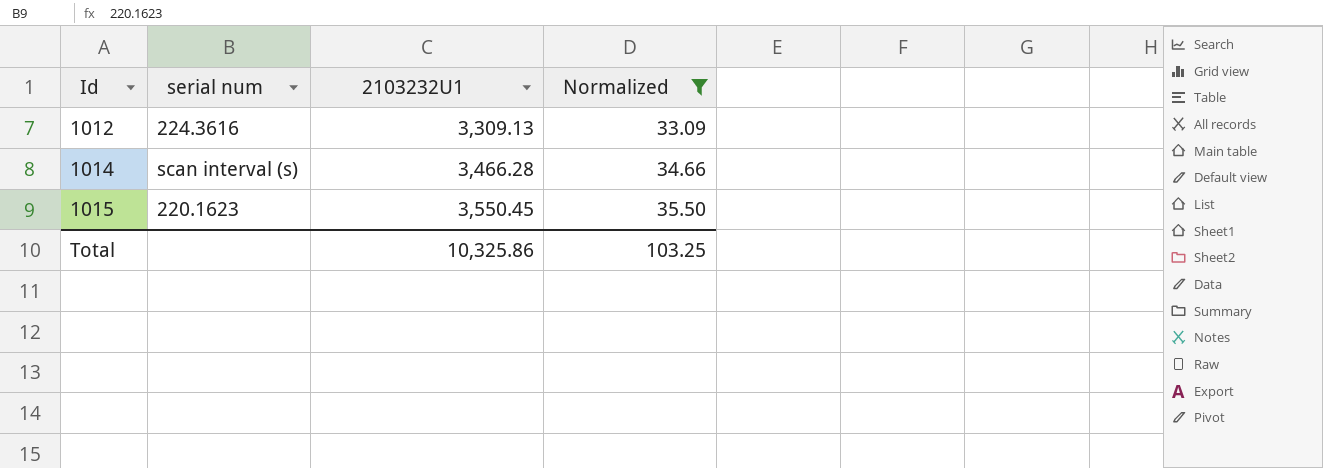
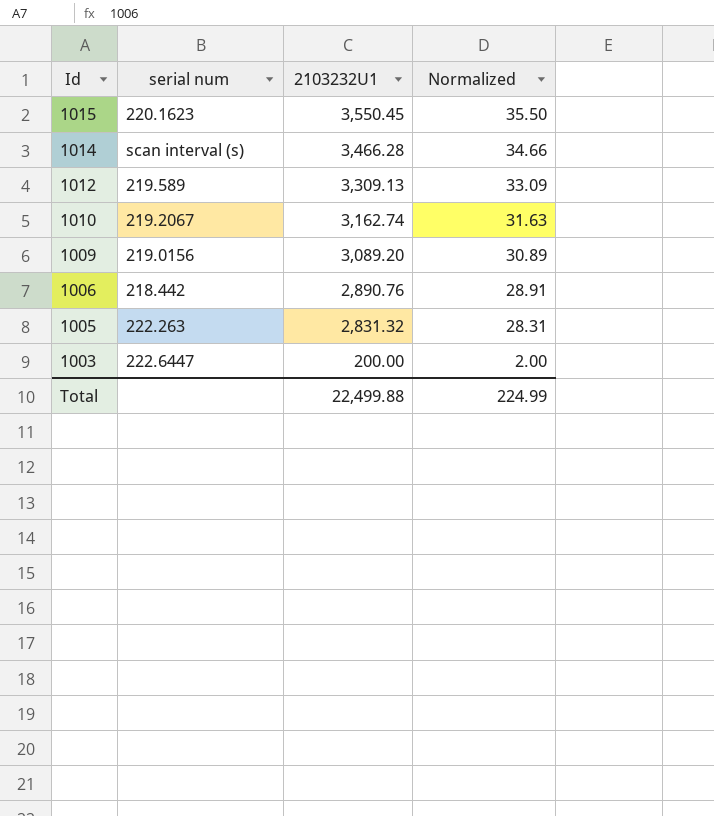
filter: Normalized >= 33.09 -> none
row order: Id ascending -> Id descending
1012 | serial num: 224.3616 -> 219.589
Total | 2103232U1: 10,325.86 -> 22,499.88
Total | Normalized: 103.25 -> 224.99

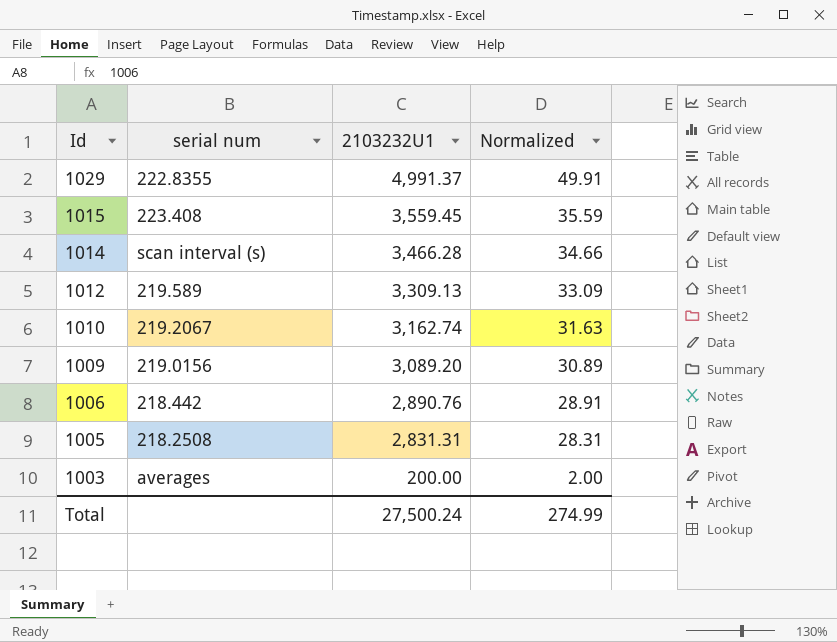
row 1029: none -> 222.8355 | 4,991.37 | 49.91
1015 | serial num: 220.1623 -> 223.408
1015 | 2103232U1: 3,550.45 -> 3,559.45
1015 | Normalized: 35.50 -> 35.59
1005 | serial num: 222.263 -> 218.2508
1005 | 2103232U1: 2,831.32 -> 2,831.31
1003 | serial num: 222.6447 -> averages
Total | 2103232U1: 22,499.88 -> 27,500.24
Total | Normalized: 224.99 -> 274.99

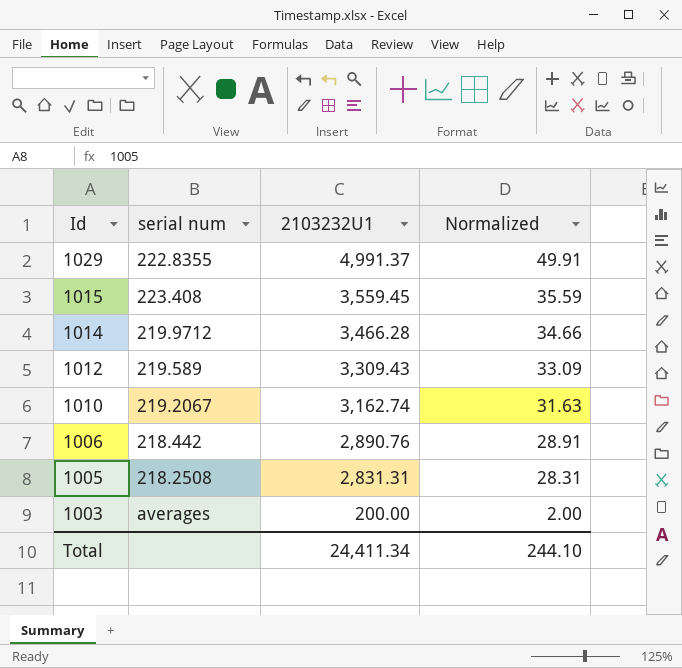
row 1009: 219.0156 | 3,089.20 | 30.89 -> none
1014 | serial num: scan interval (s) -> 219.9712
1012 | 2103232U1: 3,309.13 -> 3,309.43
Total | 2103232U1: 27,500.24 -> 24,411.34
Total | Normalized: 274.99 -> 244.10

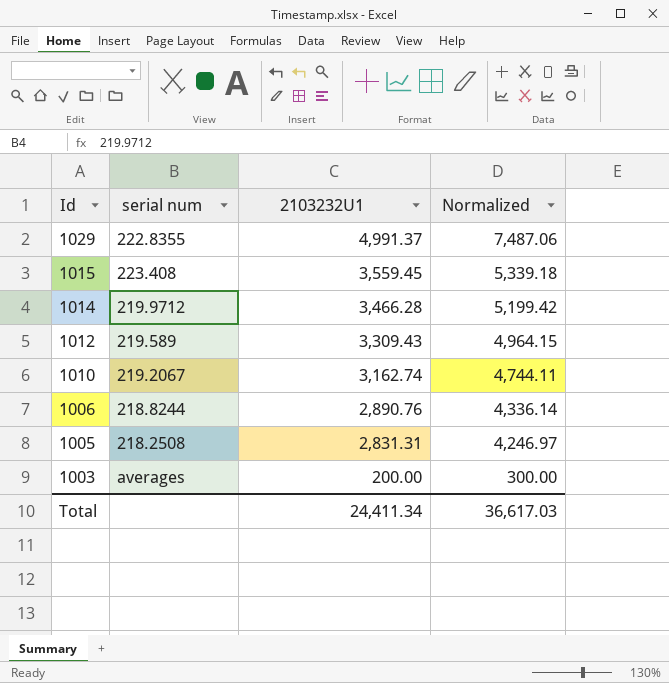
column Normalized | formula: [2103232U1] * 0.01 -> [2103232U1] * 1.5
1006 | serial num: 218.442 -> 218.8244
Total | Normalized: 244.10 -> 36,617.03

